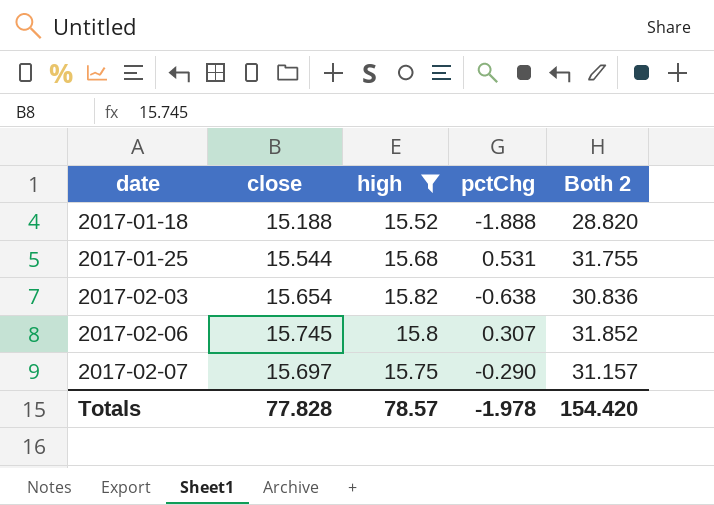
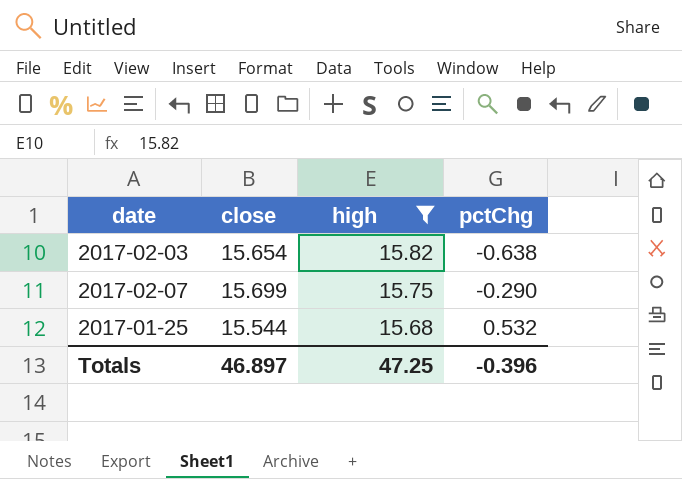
row order: date ascending -> high descending
column Both 2 | formula: [close] + [high] + [pctChg] -> none
row 2017-01-18: 15.188 | 15.52 | -1.888 | 28.820 -> none
row 2017-02-06: 15.745 | 15.8 | 0.307 | 31.852 -> none
2017-02-07 | close: 15.697 -> 15.699
2017-01-25 | pctChg: 0.531 -> 0.532
Totals | close: 77.828 -> 46.897
Totals | high: 78.57 -> 47.25
Totals | pctChg: -1.978 -> -0.396

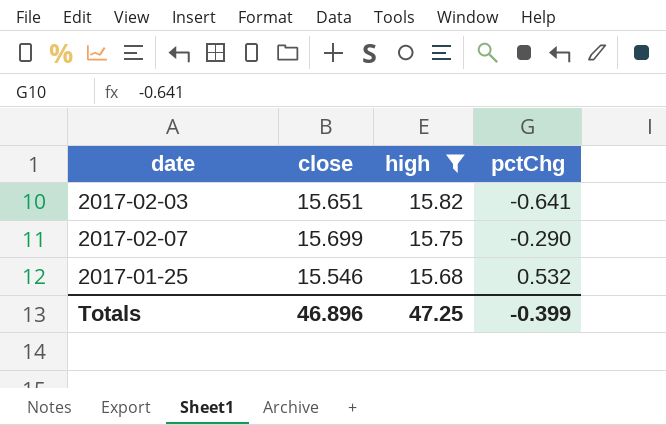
2017-02-03 | close: 15.654 -> 15.651
2017-02-03 | pctChg: -0.638 -> -0.641
2017-01-25 | close: 15.544 -> 15.546
Totals | close: 46.897 -> 46.896
Totals | pctChg: -0.396 -> -0.399

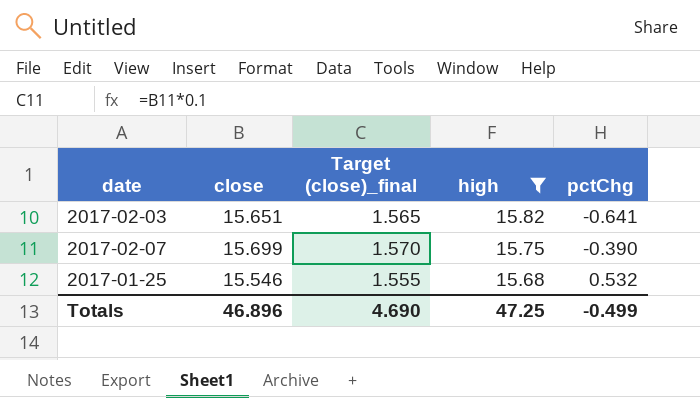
column Target (close)_final | formula: none -> [close] * 0.1
2017-02-07 | pctChg: -0.290 -> -0.390
Totals | pctChg: -0.399 -> -0.499

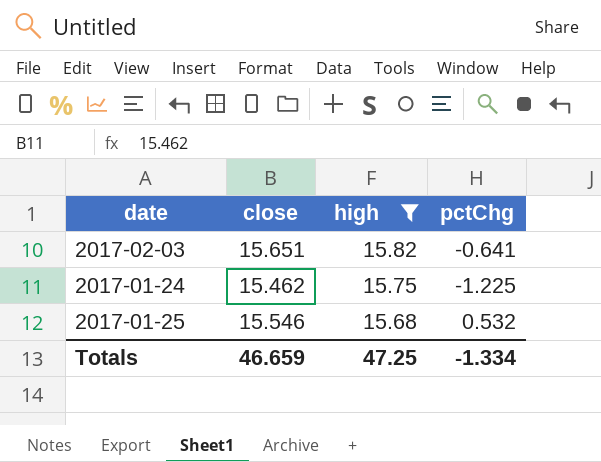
column Target (close)_final | formula: [close] * 0.1 -> none
row 2017-02-07: 15.699 | 1.570 | 15.75 | -0.390 -> none
row 2017-01-24: none -> 15.462 | 15.75 | -1.225
Totals | close: 46.896 -> 46.659
Totals | pctChg: -0.499 -> -1.334

